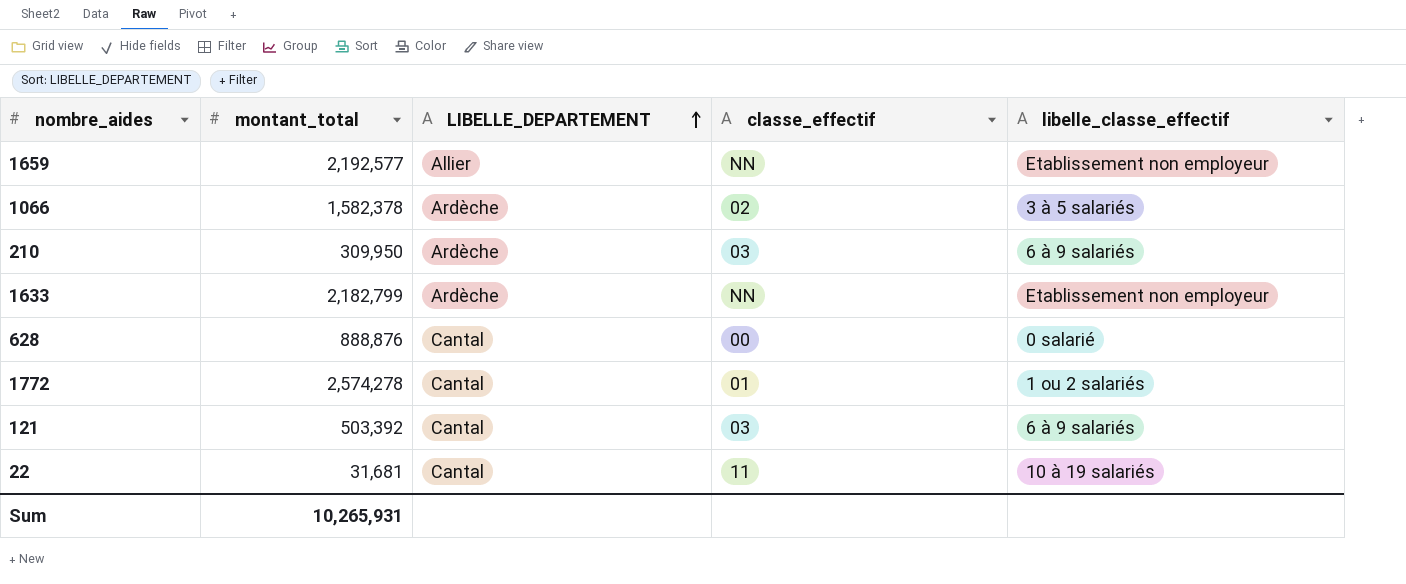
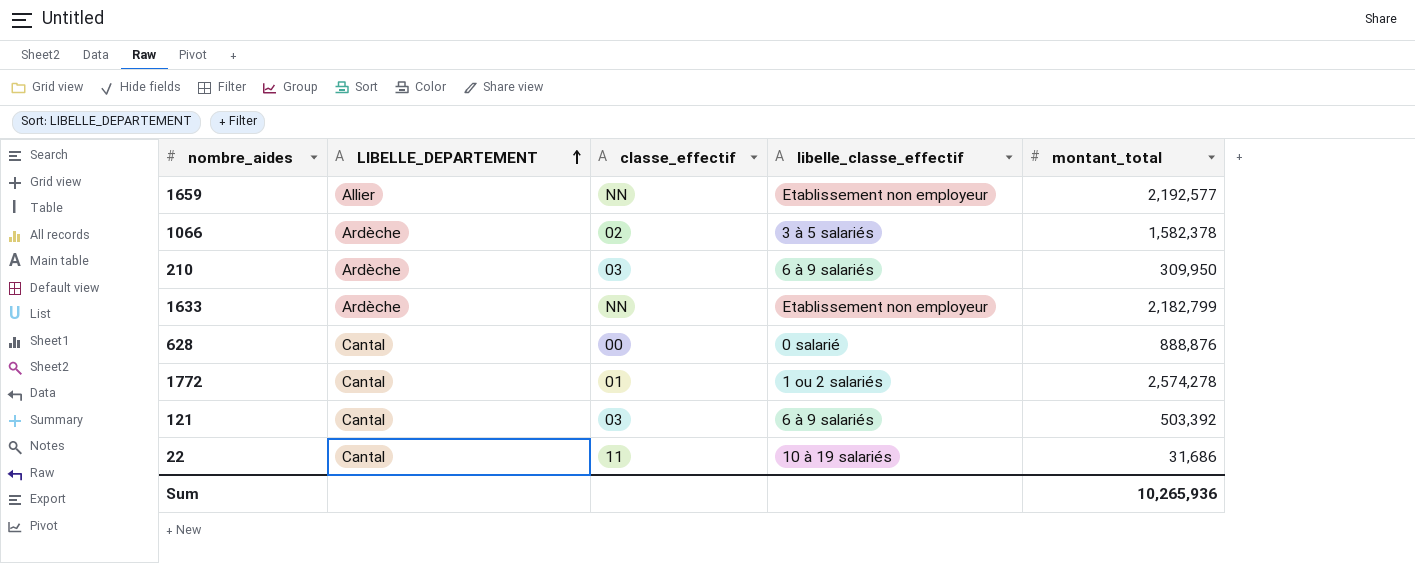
column montant_total | position: 2 -> 5
22 | montant_total: 31,681 -> 31,686
Sum | montant_total: 10,265,931 -> 10,265,936

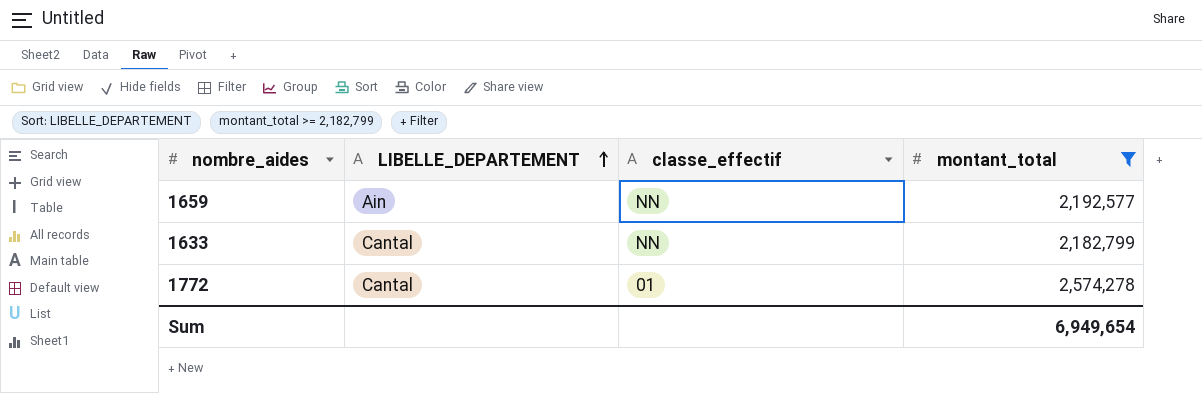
filter: none -> montant_total >= 2,182,799
column libelle_classe_effectif | position: 4 -> none
1659 | LIBELLE_DEPARTEMENT: Allier -> Ain
1633 | LIBELLE_DEPARTEMENT: Ardèche -> Cantal
Sum | montant_total: 10,265,936 -> 6,949,654

